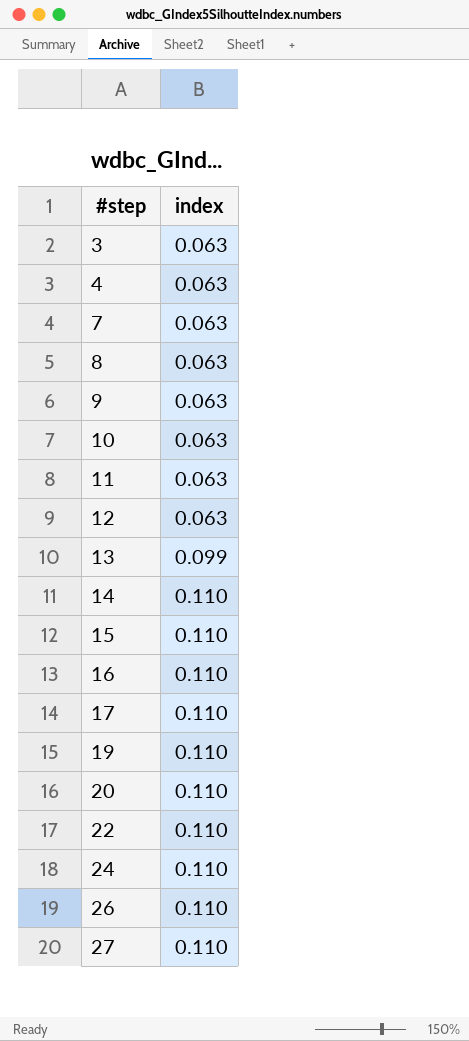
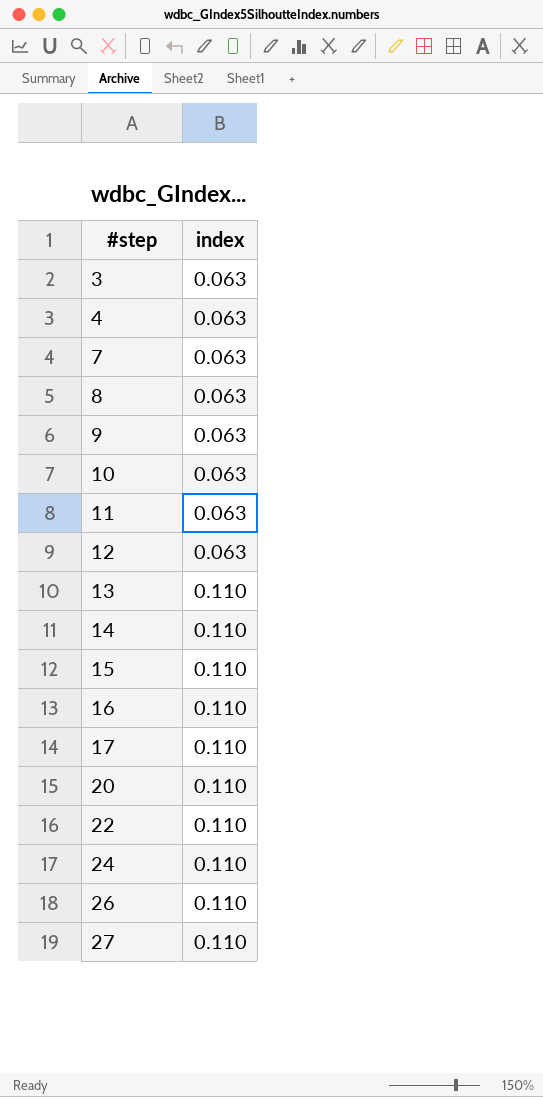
row 19: 0.110 -> none
13 | index: 0.099 -> 0.110

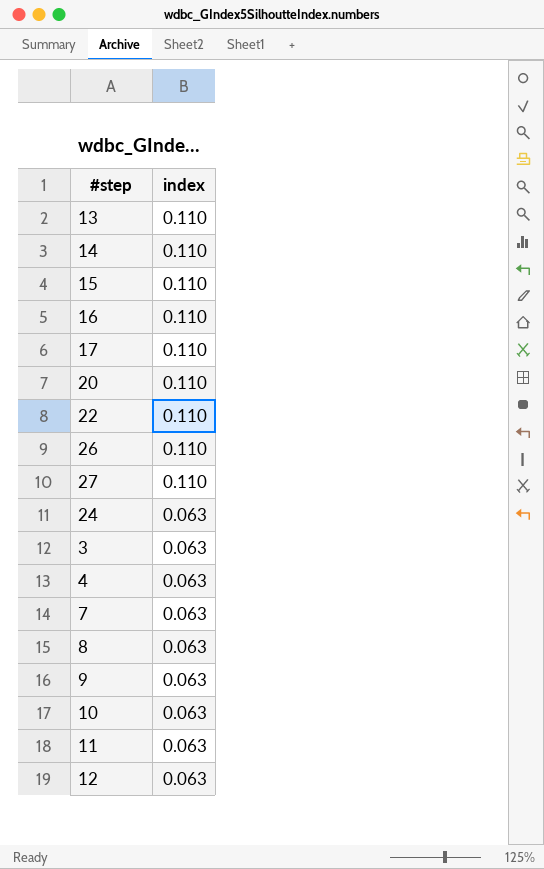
row order: #step ascending -> index descending
24 | index: 0.110 -> 0.063

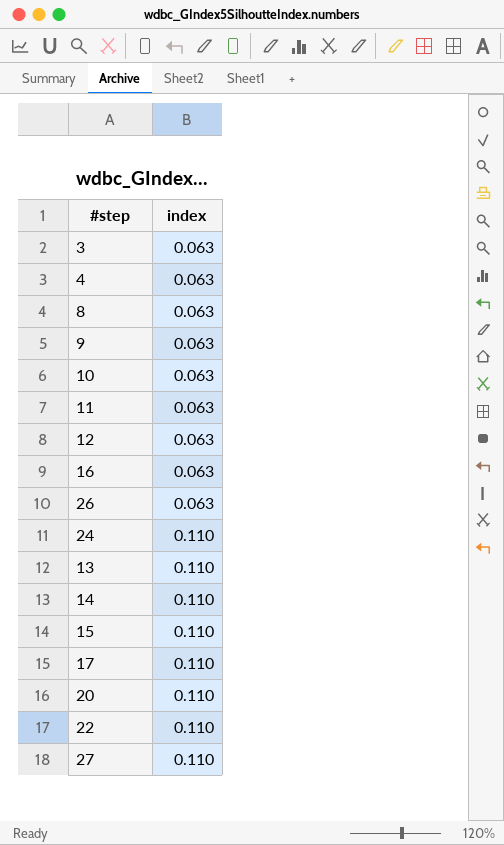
row order: index descending -> index ascending
row 7: 0.063 -> none
16 | index: 0.110 -> 0.063
26 | index: 0.110 -> 0.063
24 | index: 0.063 -> 0.110

